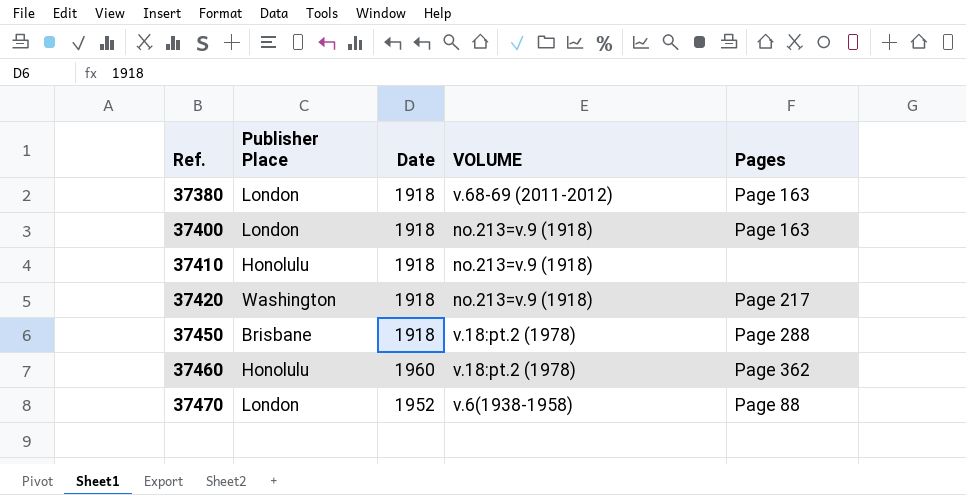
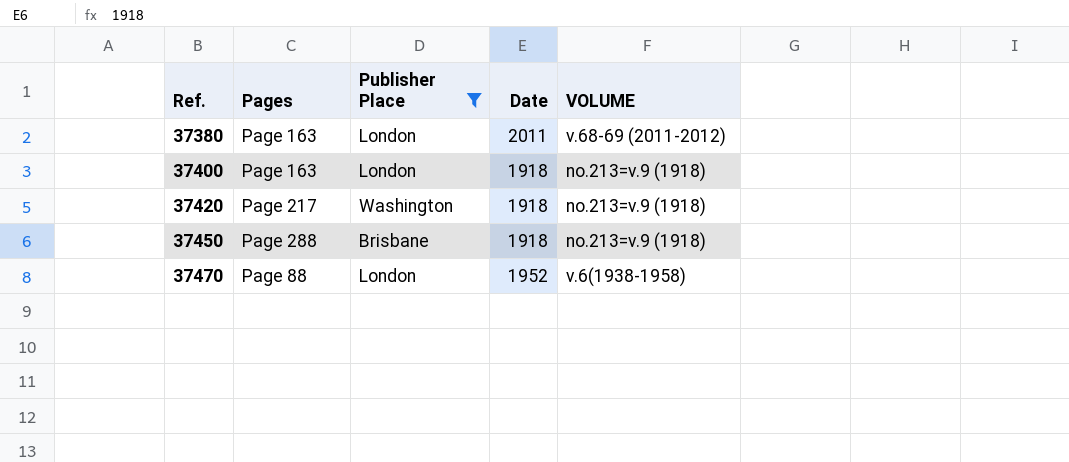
filter: none -> Publisher Place != Honolulu
column Pages | position: 5 -> 2
37380 | Date: 1918 -> 2011
37450 | VOLUME: v.18:pt.2 (1978) -> no.213=v.9 (1918)

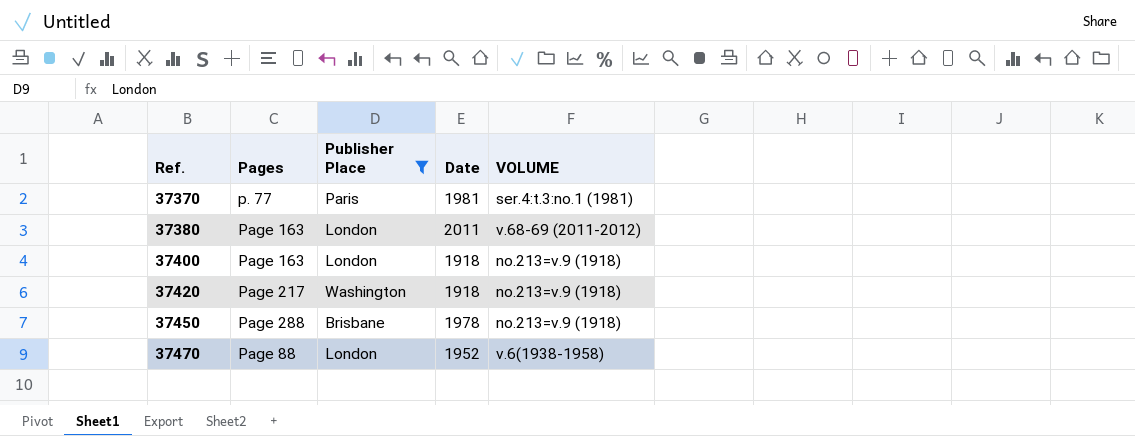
row 37370: none -> p. 77 | Paris | 1981 | ser.4:t.3:no.1 (1981)
37450 | Date: 1918 -> 1978

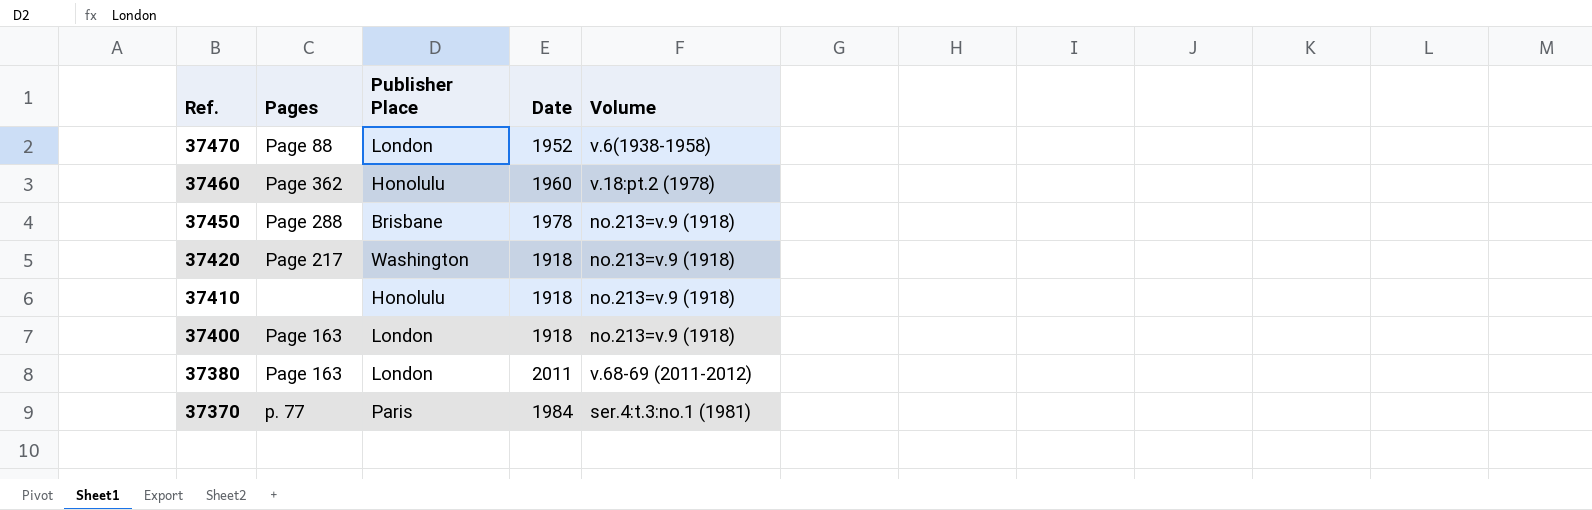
filter: Publisher Place != Honolulu -> none
row order: Ref. ascending -> Ref. descending
column name: VOLUME -> Volume
37370 | Date: 1981 -> 1984

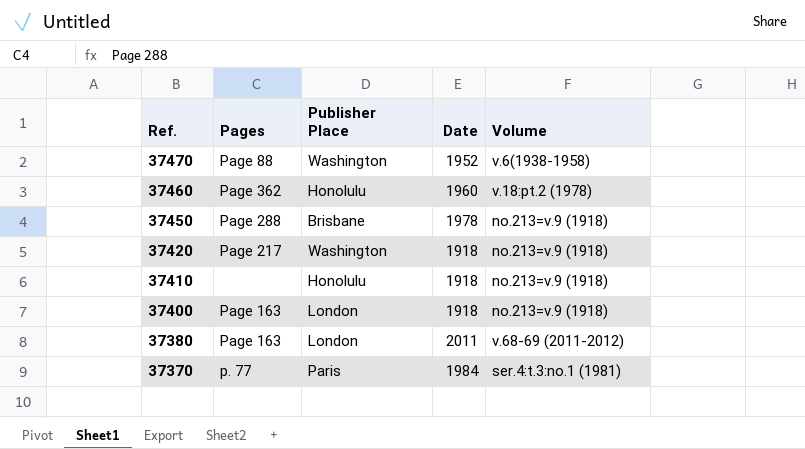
37470 | Publisher Place: London -> Washington

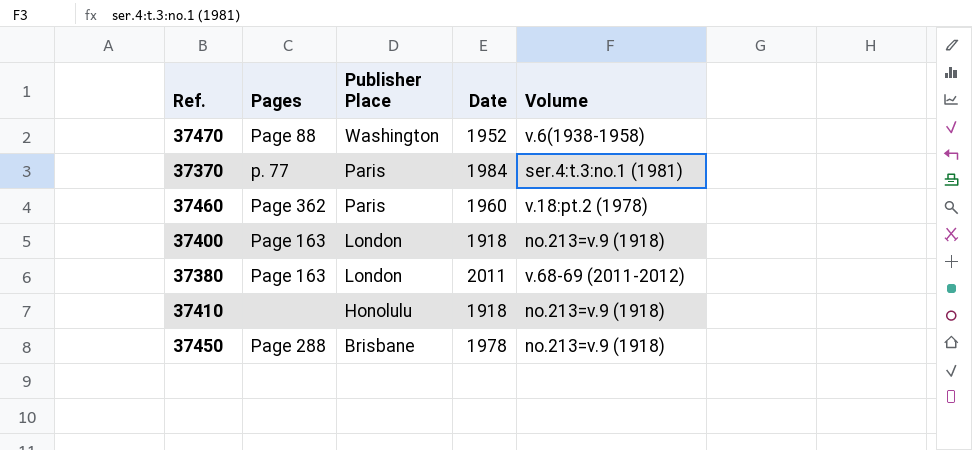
row order: Ref. descending -> Publisher Place descending
row 37420: Page 217 | Washington | 1918 | no.213=v.9 (1918) -> none
37460 | Publisher Place: Honolulu -> Paris

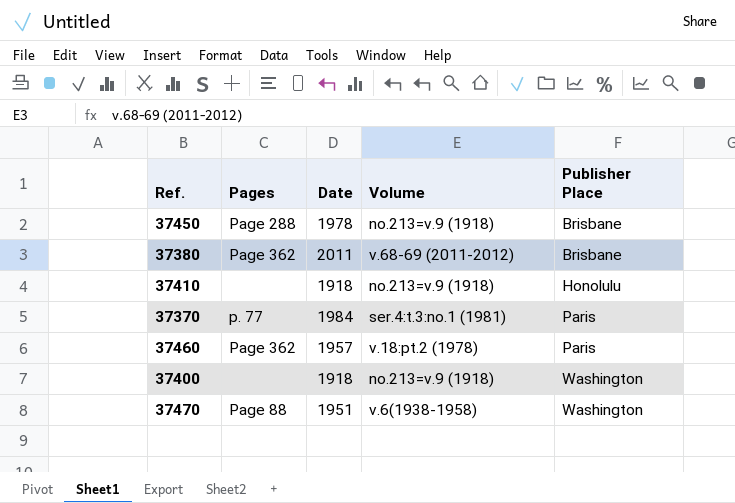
row order: Publisher Place descending -> Publisher Place ascending
column Publisher Place | position: 3 -> 5
37380 | Pages: Page 163 -> Page 362
37380 | Publisher Place: London -> Brisbane
37460 | Date: 1960 -> 1957
37400 | Pages: Page 163 -> none
37400 | Publisher Place: London -> Washington
37470 | Date: 1952 -> 1951

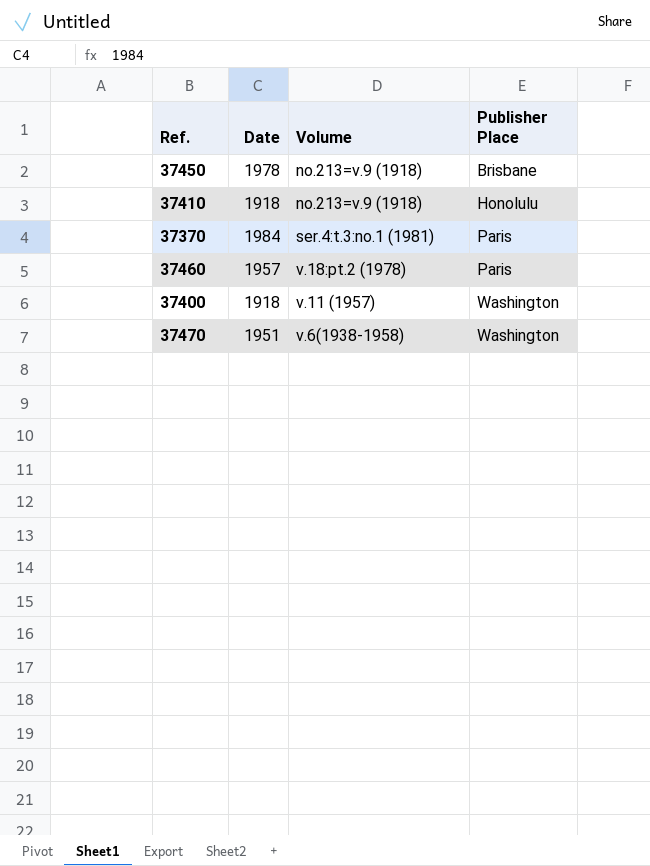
column Pages | position: 2 -> none
row 37380: Page 362 | 2011 | v.68-69 (2011-2012) | Brisbane -> none
37400 | Volume: no.213=v.9 (1918) -> v.11 (1957)

